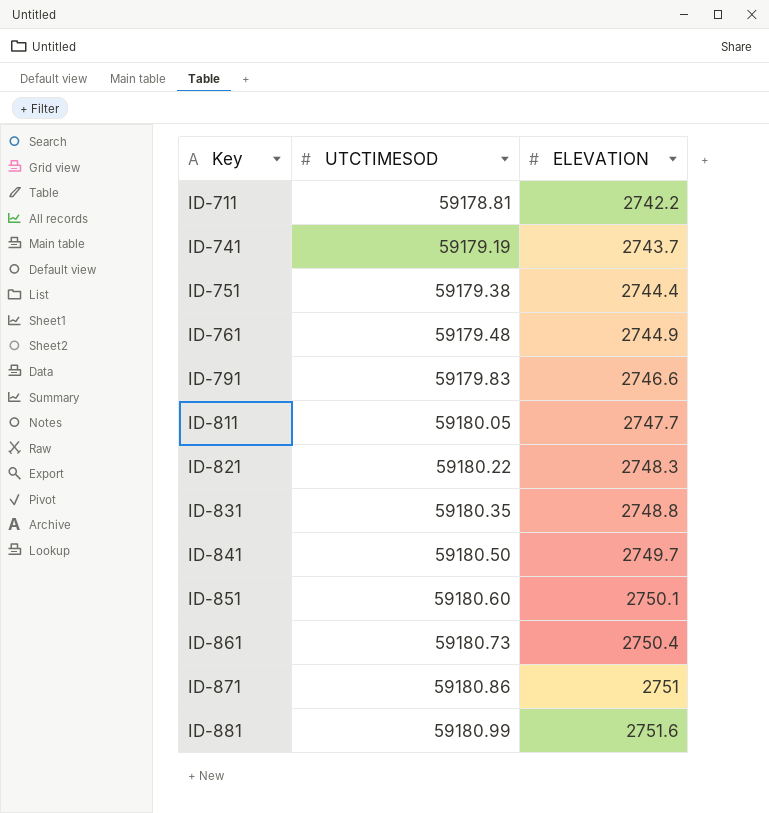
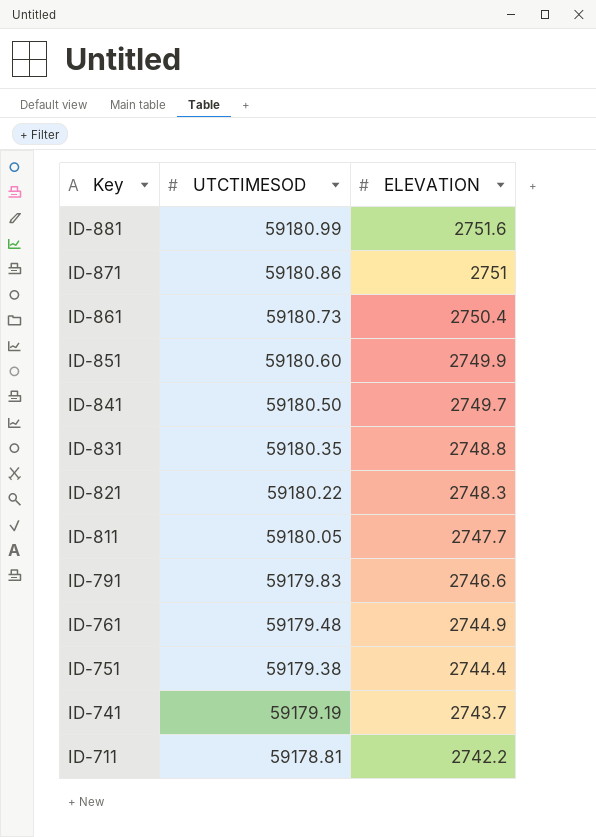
row order: Key ascending -> Key descending
ID-851 | ELEVATION: 2750.1 -> 2749.9

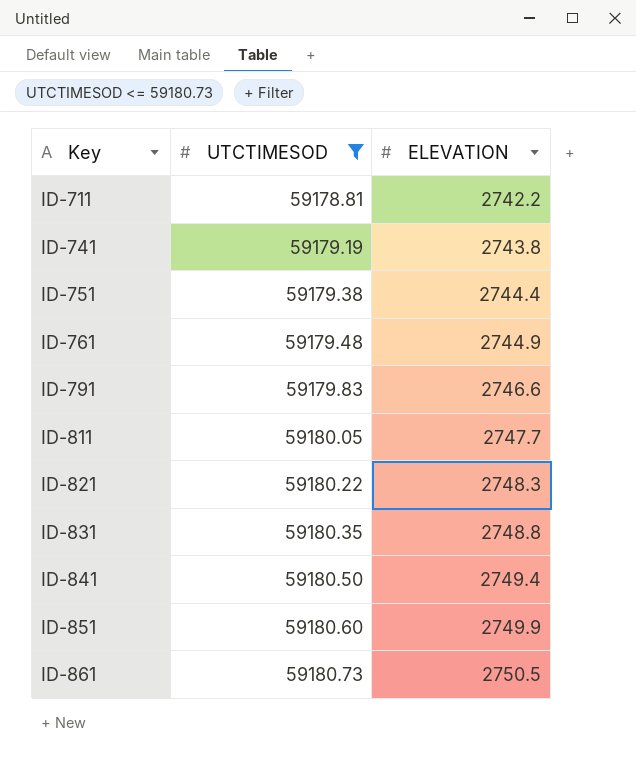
filter: none -> UTCTIMESOD <= 59180.73
row order: Key descending -> Key ascending
ID-741 | ELEVATION: 2743.7 -> 2743.8
ID-841 | ELEVATION: 2749.7 -> 2749.4
ID-861 | ELEVATION: 2750.4 -> 2750.5

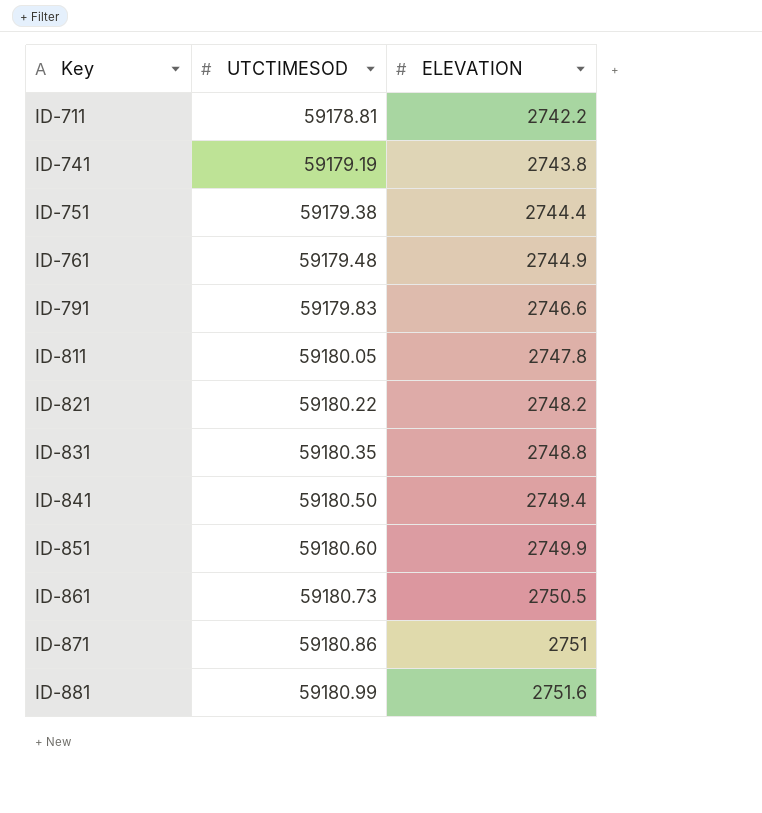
filter: UTCTIMESOD <= 59180.73 -> none
ID-811 | ELEVATION: 2747.7 -> 2747.8
ID-821 | ELEVATION: 2748.3 -> 2748.2

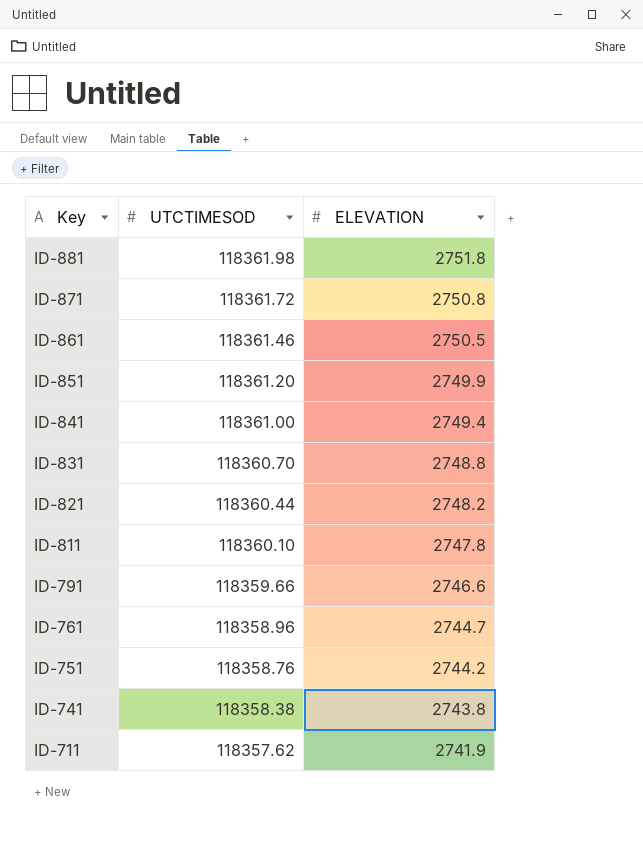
row order: Key ascending -> Key descending
ID-881 | UTCTIMESOD: 59180.99 -> 118361.98
ID-881 | ELEVATION: 2751.6 -> 2751.8
ID-871 | UTCTIMESOD: 59180.86 -> 118361.72
ID-871 | ELEVATION: 2751 -> 2750.8
ID-861 | UTCTIMESOD: 59180.73 -> 118361.46
ID-851 | UTCTIMESOD: 59180.60 -> 118361.20
ID-841 | UTCTIMESOD: 59180.50 -> 118361.00
ID-831 | UTCTIMESOD: 59180.35 -> 118360.70
ID-821 | UTCTIMESOD: 59180.22 -> 118360.44
ID-811 | UTCTIMESOD: 59180.05 -> 118360.10
ID-791 | UTCTIMESOD: 59179.83 -> 118359.66
ID-761 | UTCTIMESOD: 59179.48 -> 118358.96
ID-761 | ELEVATION: 2744.9 -> 2744.7
ID-751 | UTCTIMESOD: 59179.38 -> 118358.76
ID-751 | ELEVATION: 2744.4 -> 2744.2
ID-741 | UTCTIMESOD: 59179.19 -> 118358.38
ID-711 | UTCTIMESOD: 59178.81 -> 118357.62
ID-711 | ELEVATION: 2742.2 -> 2741.9

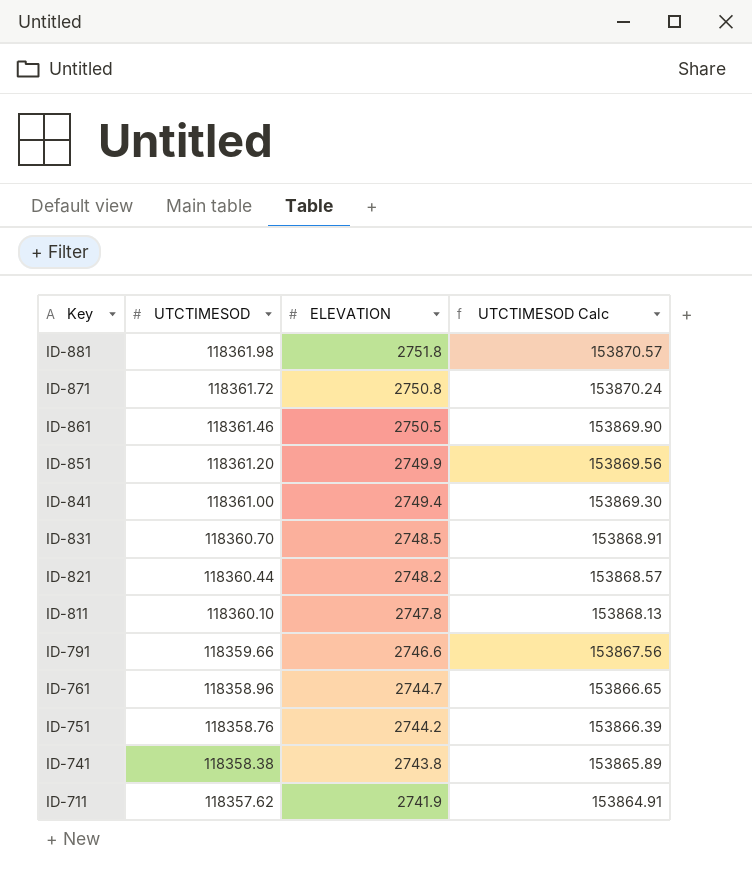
column UTCTIMESOD Calc | formula: none -> [UTCTIMESOD] * 1.3
ID-831 | ELEVATION: 2748.8 -> 2748.5

